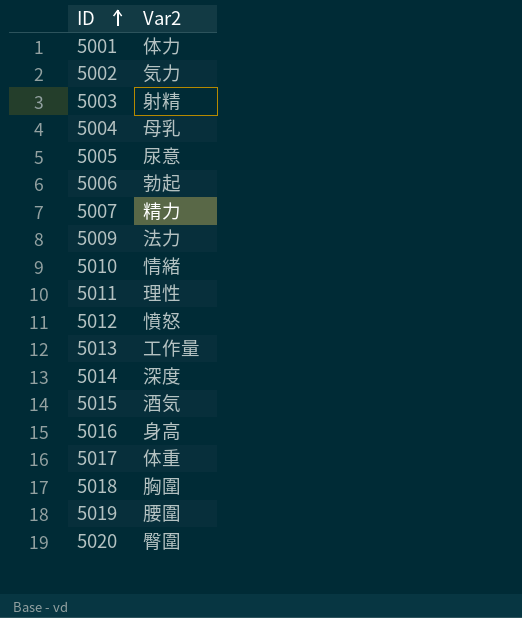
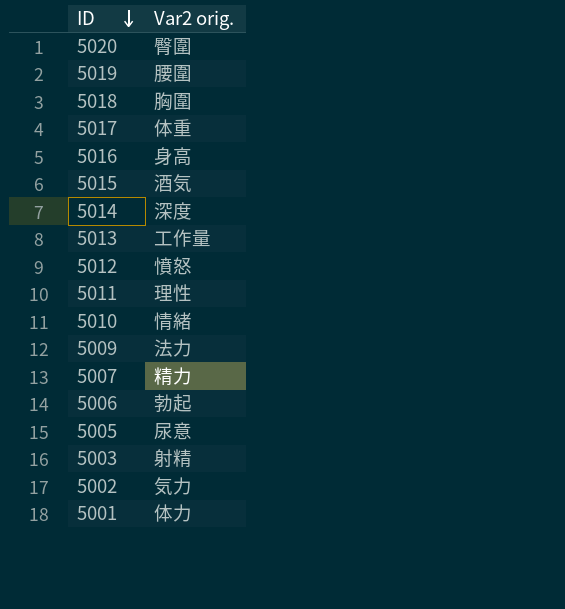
row order: ID ascending -> ID descending
column name: Var2 -> Var2 orig.
row 5004: 母乳 -> none

